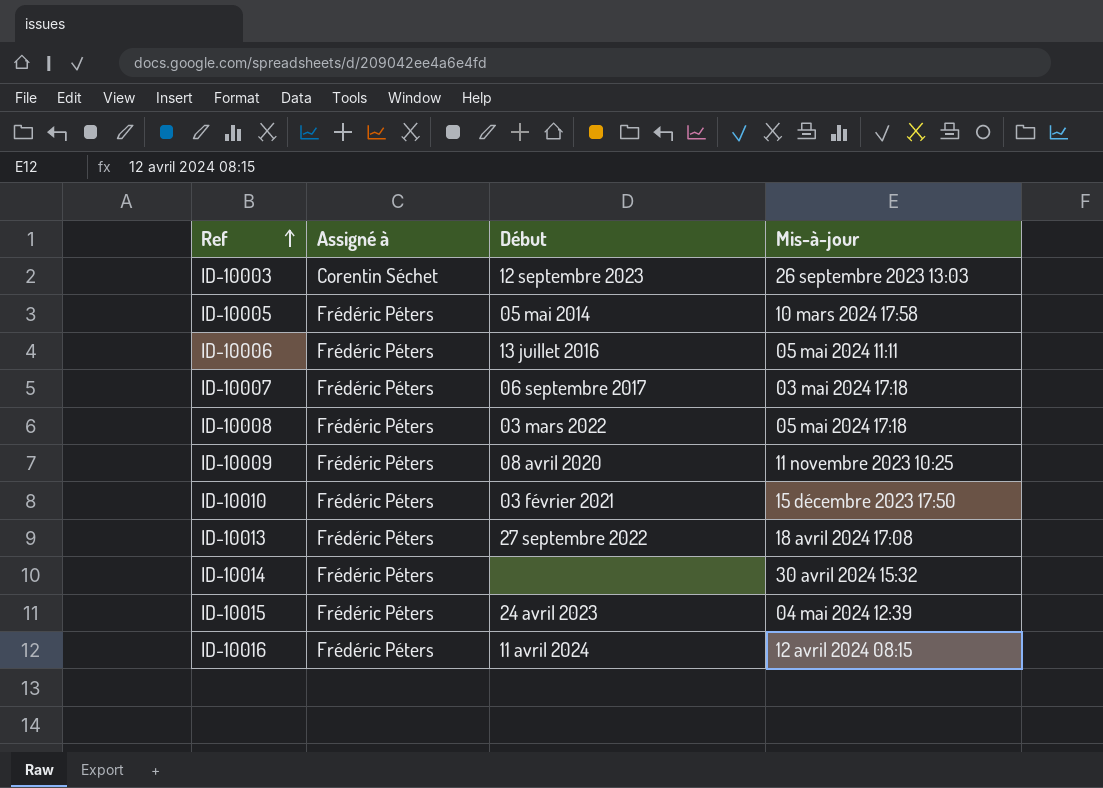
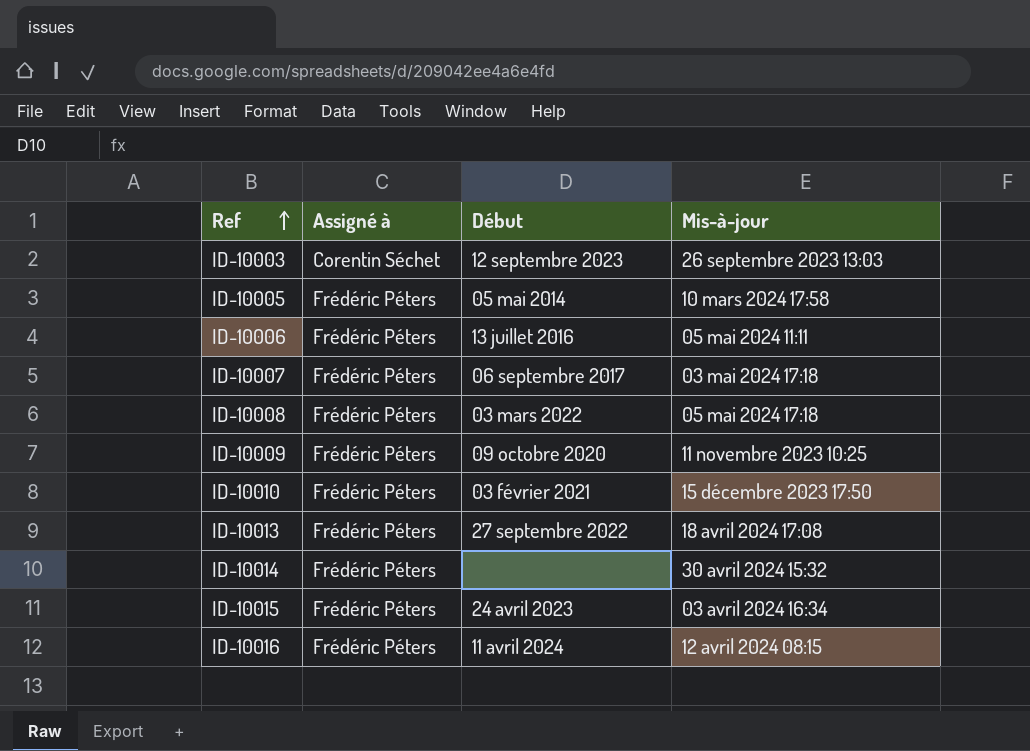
ID-10009 | Début: 08 avril 2020 -> 09 octobre 2020
ID-10015 | Mis-à-jour: 04 mai 2024 12:39 -> 03 avril 2024 16:34

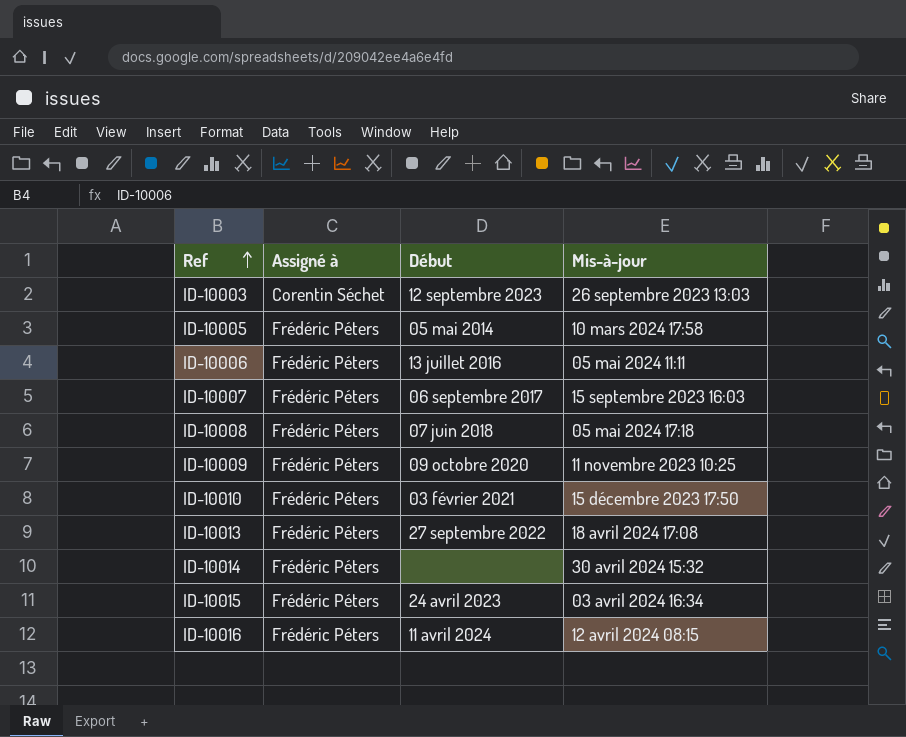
ID-10007 | Mis-à-jour: 03 mai 2024 17:18 -> 15 septembre 2023 16:03
ID-10008 | Début: 03 mars 2022 -> 07 juin 2018

